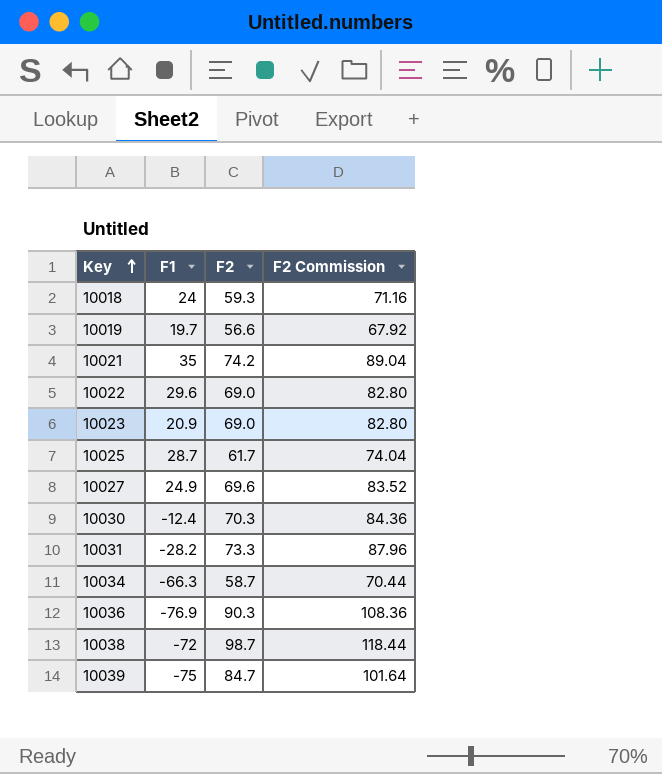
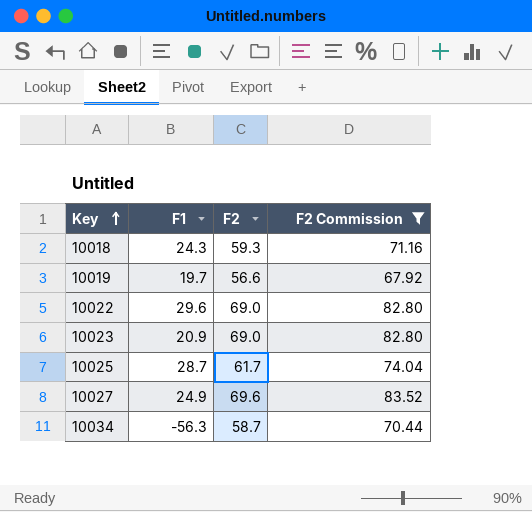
filter: none -> F2 Commission <= 83.52
10018 | F1: 24 -> 24.3
10034 | F1: -66.3 -> -56.3

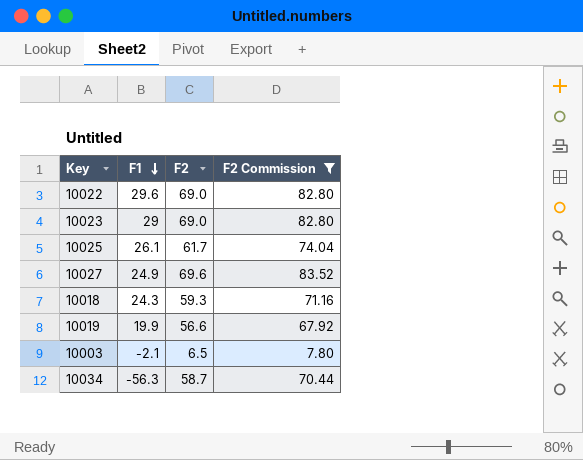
row order: Key ascending -> F1 descending
10023 | F1: 20.9 -> 29
10025 | F1: 28.7 -> 26.1
10019 | F1: 19.7 -> 19.9
row 10003: none -> -2.1 | 6.5 | 7.80

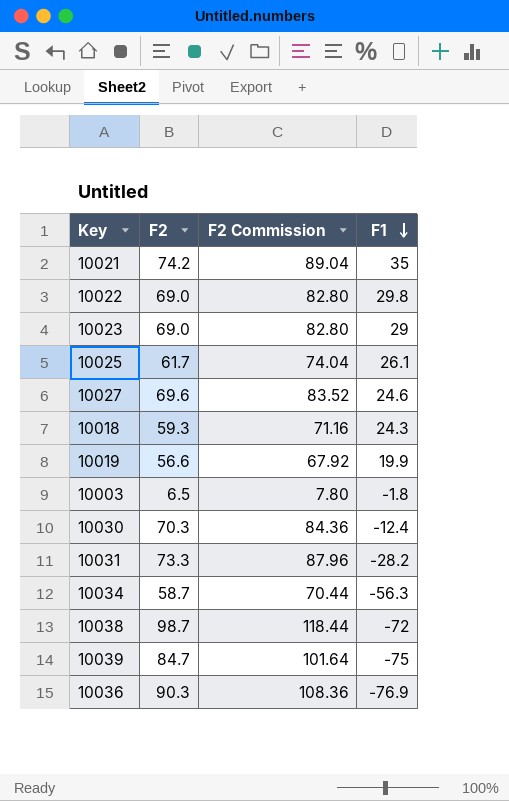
filter: F2 Commission <= 83.52 -> none
column F1 | position: 2 -> 4
10022 | F1: 29.6 -> 29.8
10027 | F1: 24.9 -> 24.6
10003 | F1: -2.1 -> -1.8

